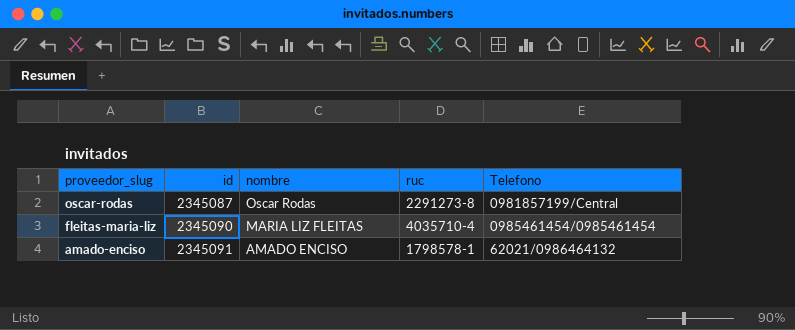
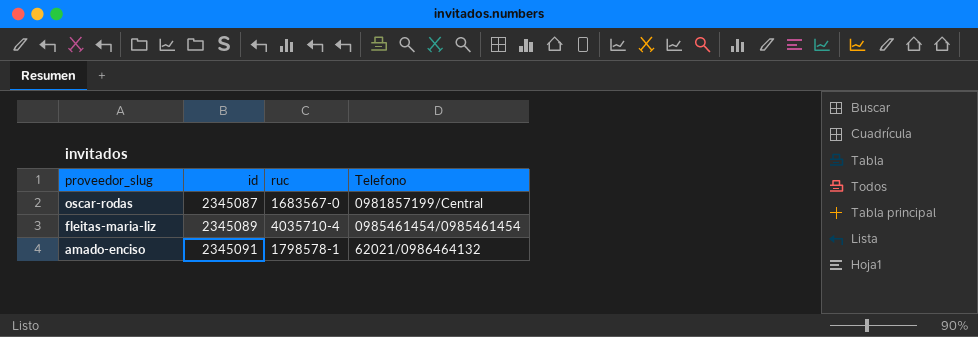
column nombre | position: 3 -> none
oscar-rodas | ruc: 2291273-8 -> 1683567-0
fleitas-maria-liz | id: 2345090 -> 2345089

